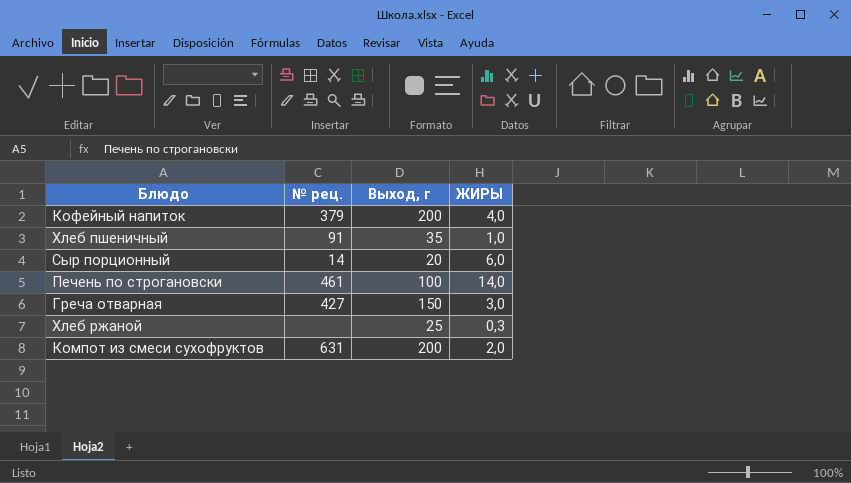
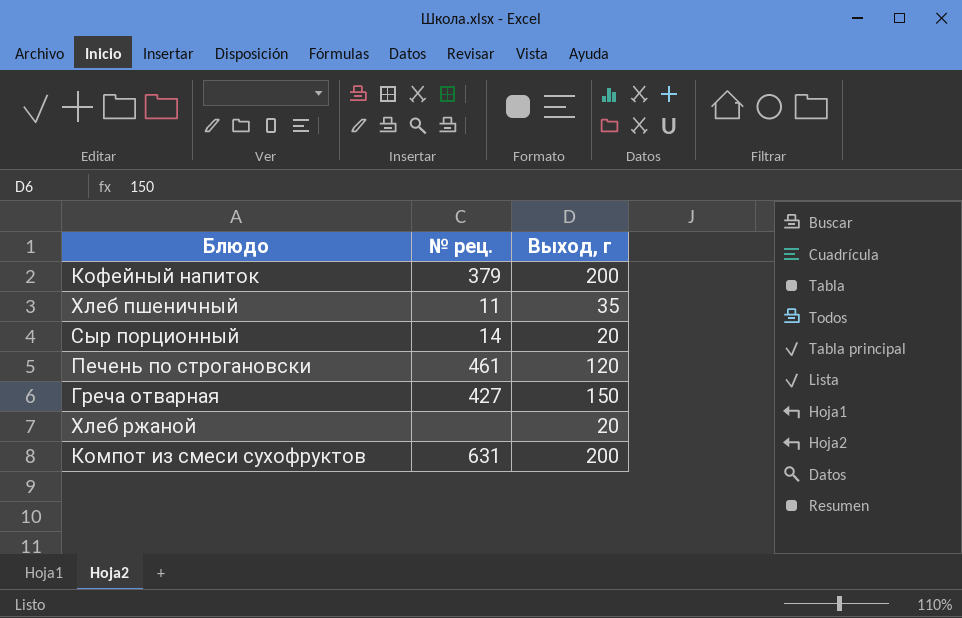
column ЖИРЫ | position: 4 -> none
Хлеб пшеничный | № рец.: 91 -> 11
Печень по строгановски | Выход, г: 100 -> 120
Хлеб ржаной | Выход, г: 25 -> 20

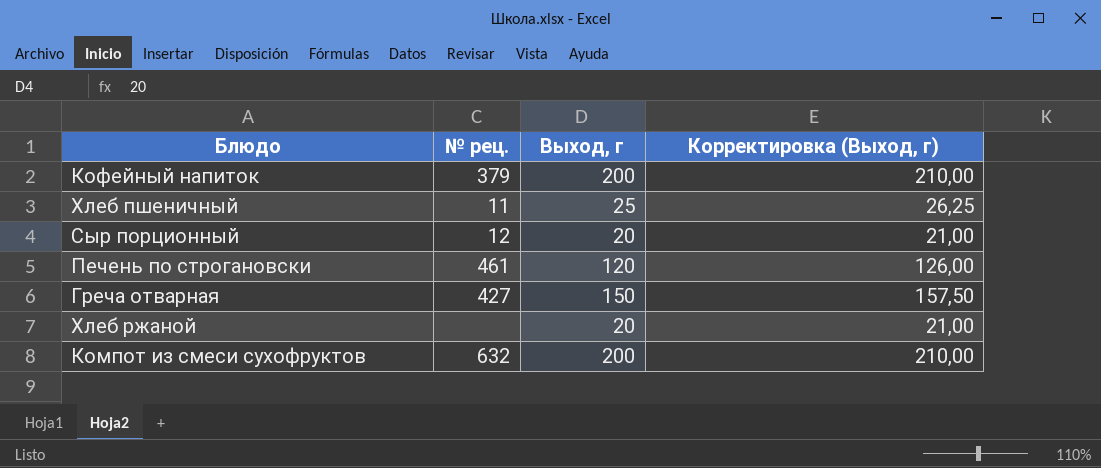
column Корректировка (Выход, г) | formula: none -> [Выход, г] * 1,05
Хлеб пшеничный | Выход, г: 35 -> 25
Сыр порционный | № рец.: 14 -> 12
Компот из смеси сухофруктов | № рец.: 631 -> 632

